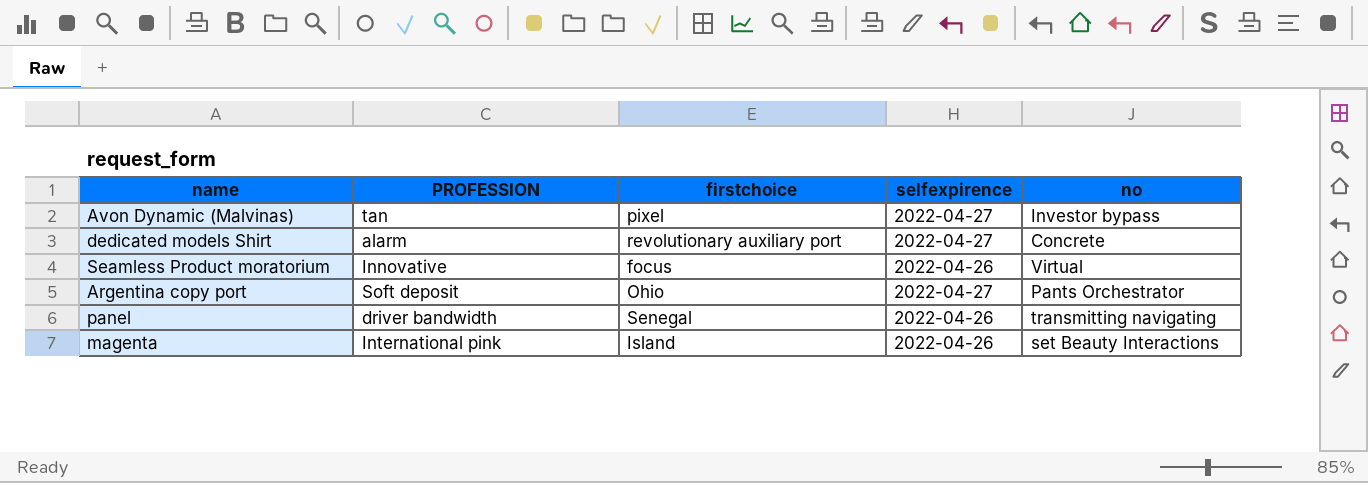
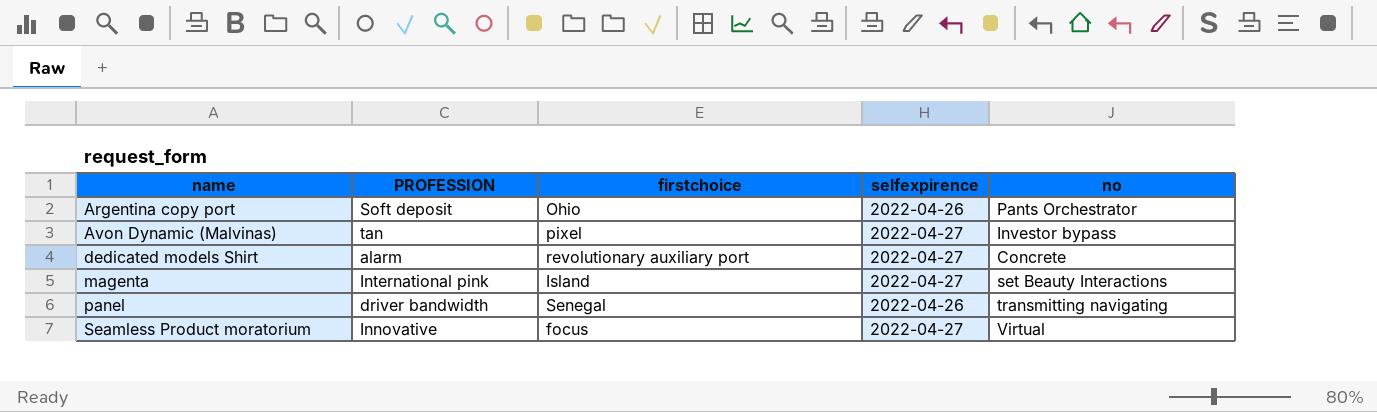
row order: none -> name ascending
Argentina copy port | selfexpirence: 2022-04-27 -> 2022-04-26
magenta | selfexpirence: 2022-04-26 -> 2022-04-27
Seamless Product moratorium | selfexpirence: 2022-04-26 -> 2022-04-27

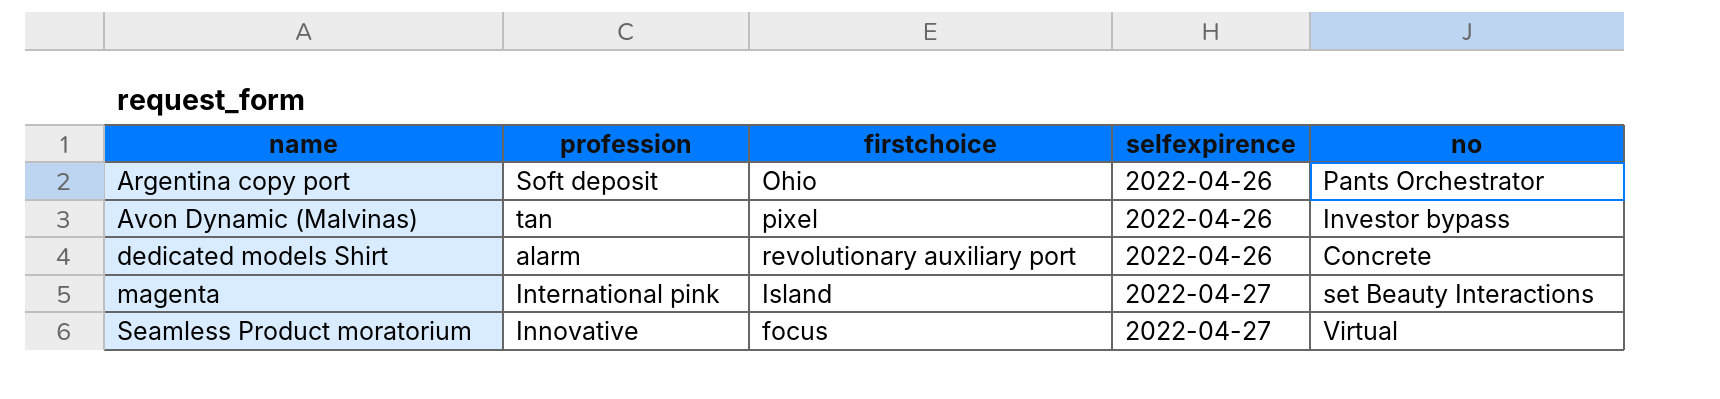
column name: PROFESSION -> profession
row panel: driver bandwidth | Senegal | 2022-04-26 | transmitting navigating -> none
Avon Dynamic (Malvinas) | selfexpirence: 2022-04-27 -> 2022-04-26
dedicated models Shirt | selfexpirence: 2022-04-27 -> 2022-04-26

